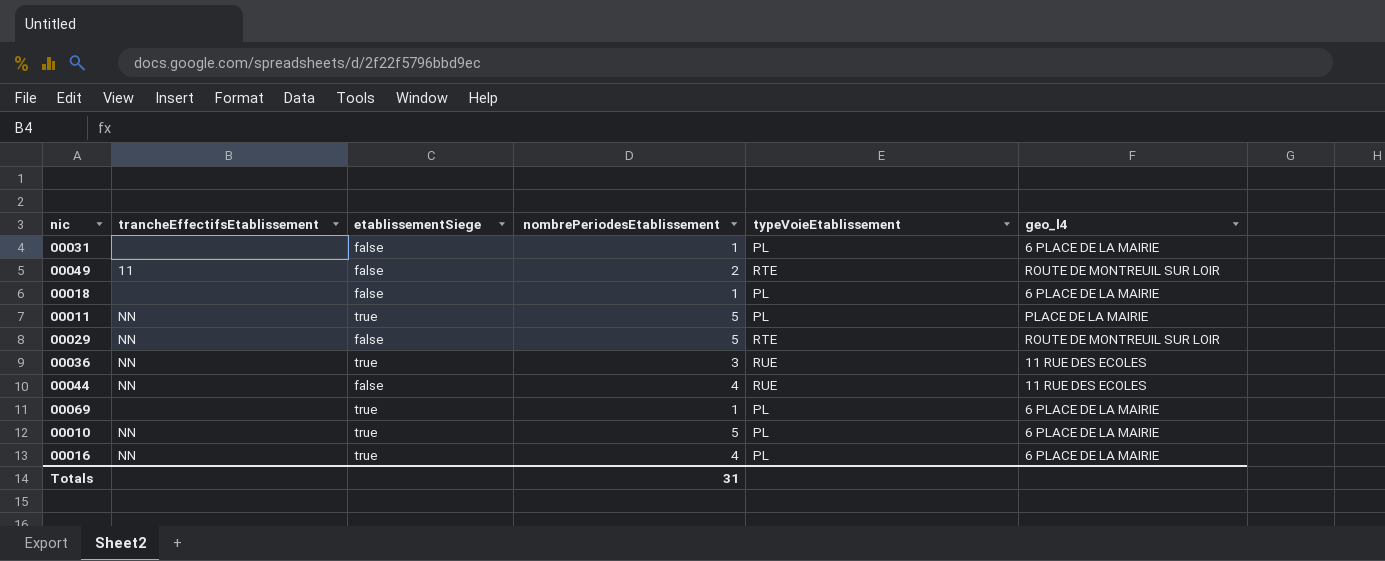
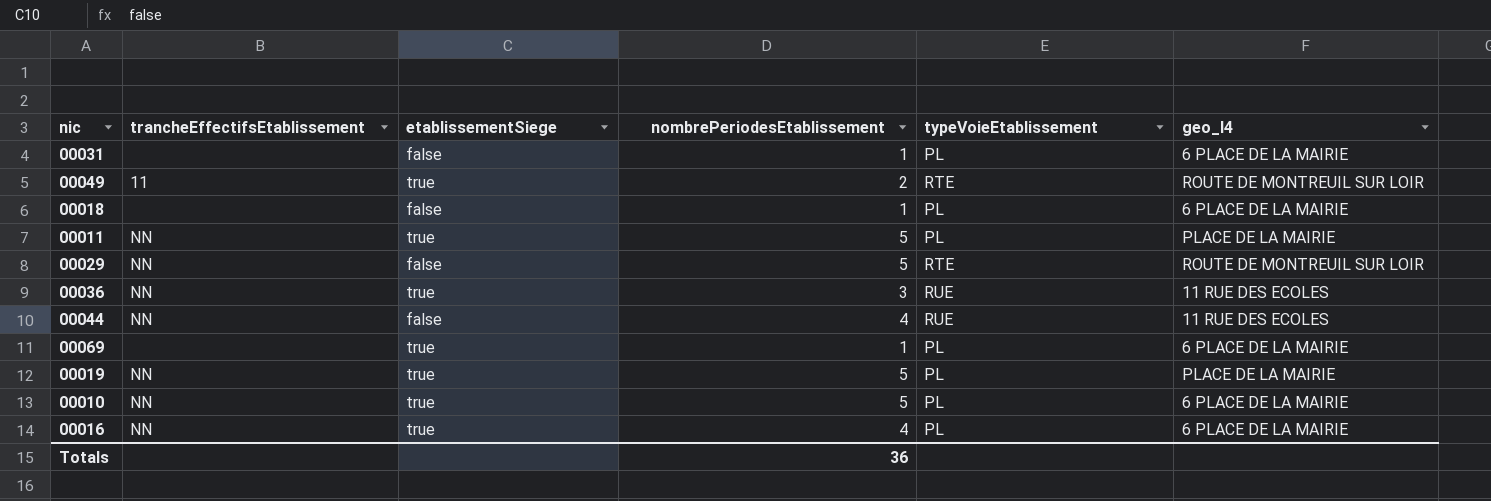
00049 | etablissementSiege: false -> true
row 00019: none -> NN | true | 5 | PL | PLACE DE LA MAIRIE
Totals | nombrePeriodesEtablissement: 31 -> 36

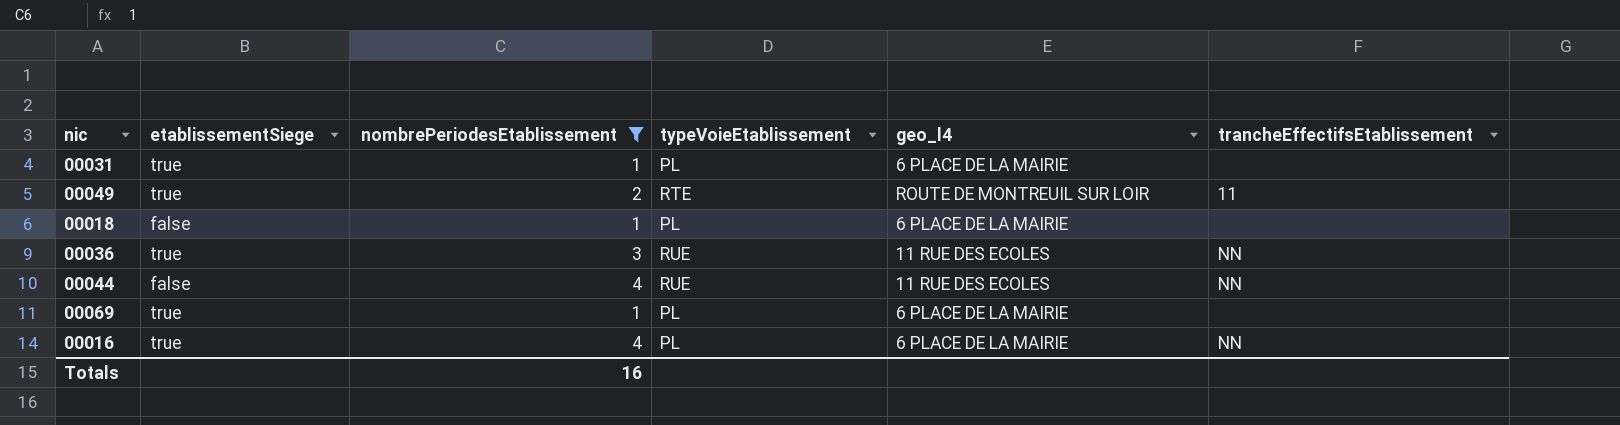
filter: none -> nombrePeriodesEtablissement != 5
column trancheEffectifsEtablissement | position: 2 -> 6
00031 | etablissementSiege: false -> true
Totals | nombrePeriodesEtablissement: 36 -> 16

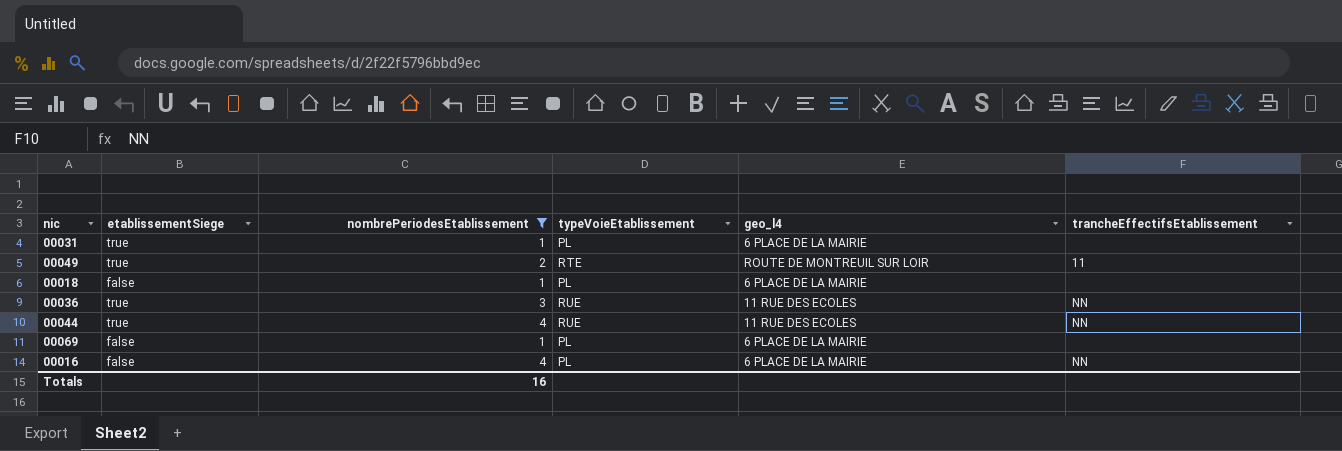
00044 | etablissementSiege: false -> true
00069 | etablissementSiege: true -> false
00016 | etablissementSiege: true -> false

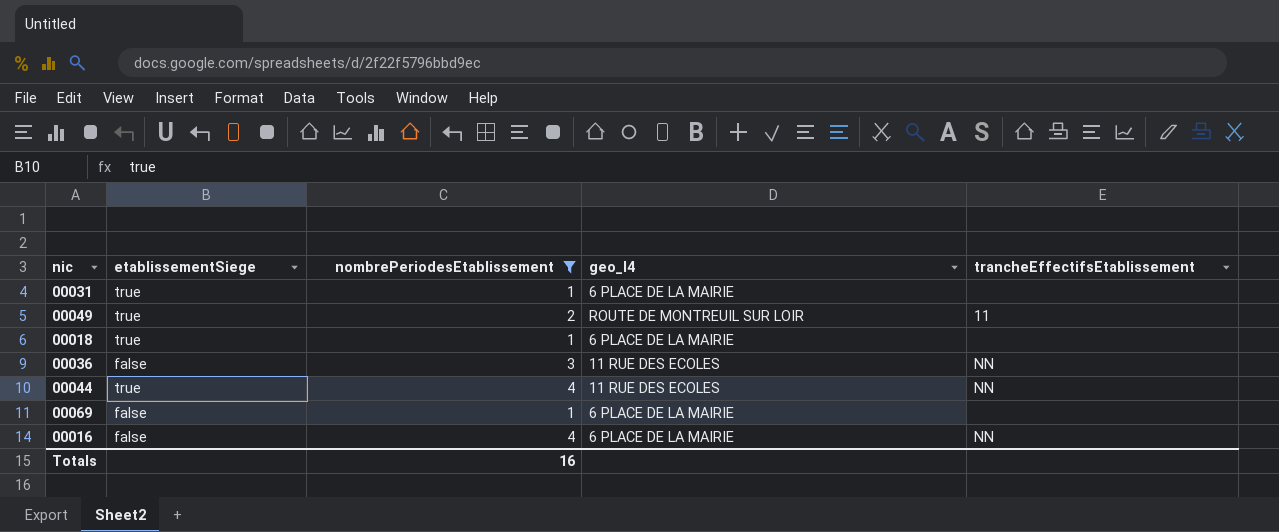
column typeVoieEtablissement | position: 4 -> none
00018 | etablissementSiege: false -> true
00036 | etablissementSiege: true -> false

